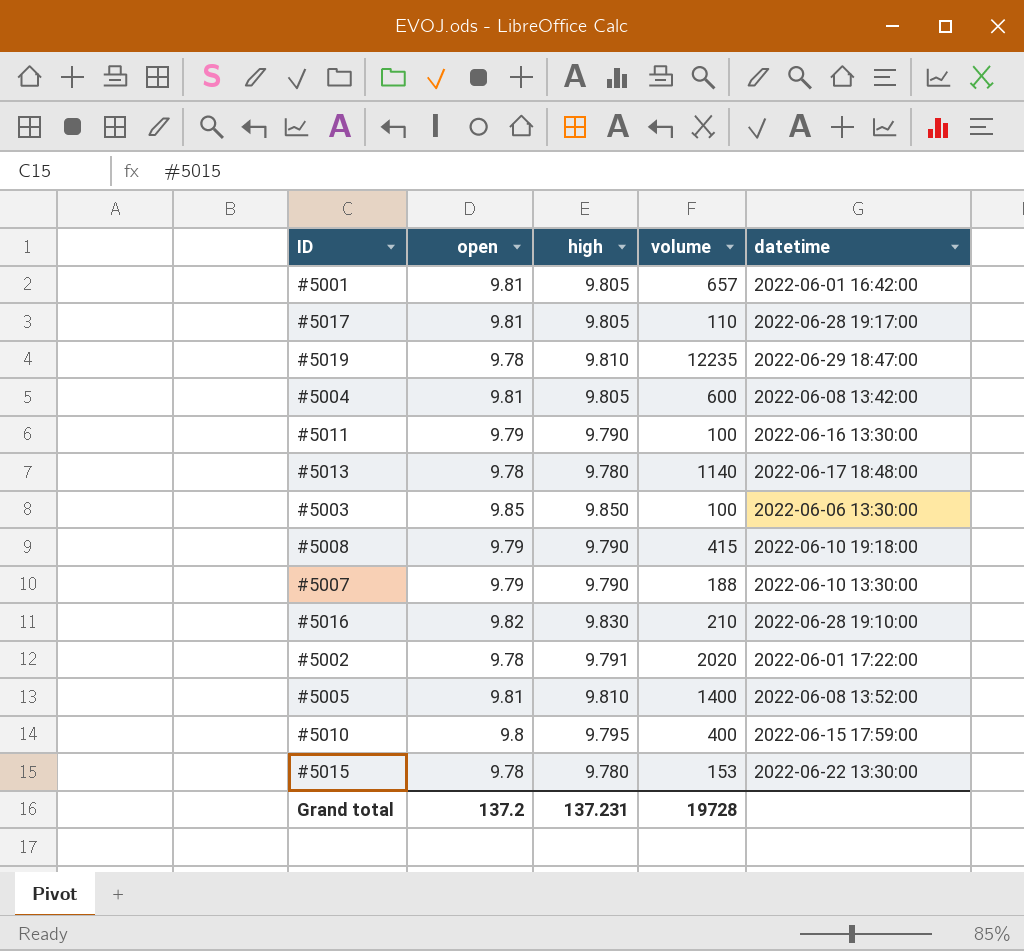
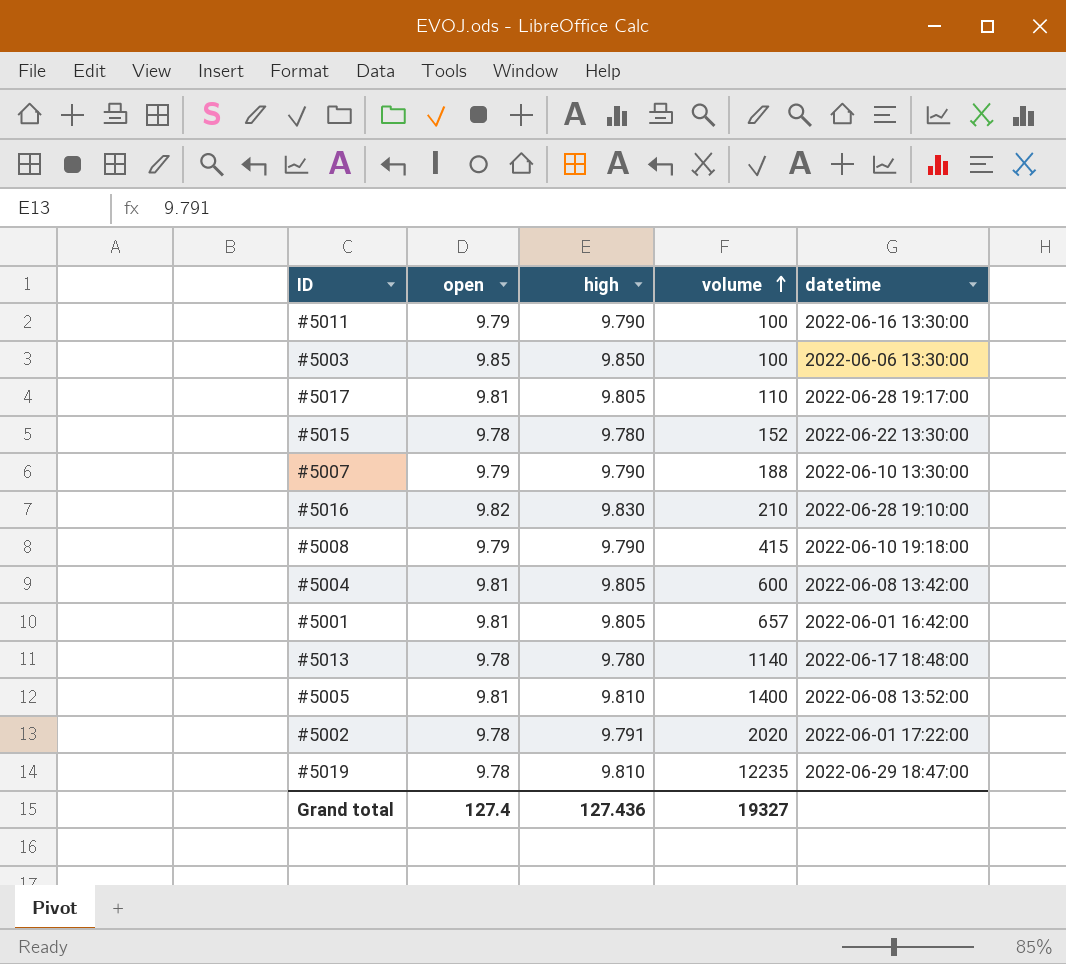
row order: none -> volume ascending
row #5010: 9.8 | 9.795 | 400 | 2022-06-15 17:59:00 -> none
#5015 | volume: 153 -> 152
Grand total | open: 137.2 -> 127.4
Grand total | high: 137.231 -> 127.436
Grand total | volume: 19728 -> 19327

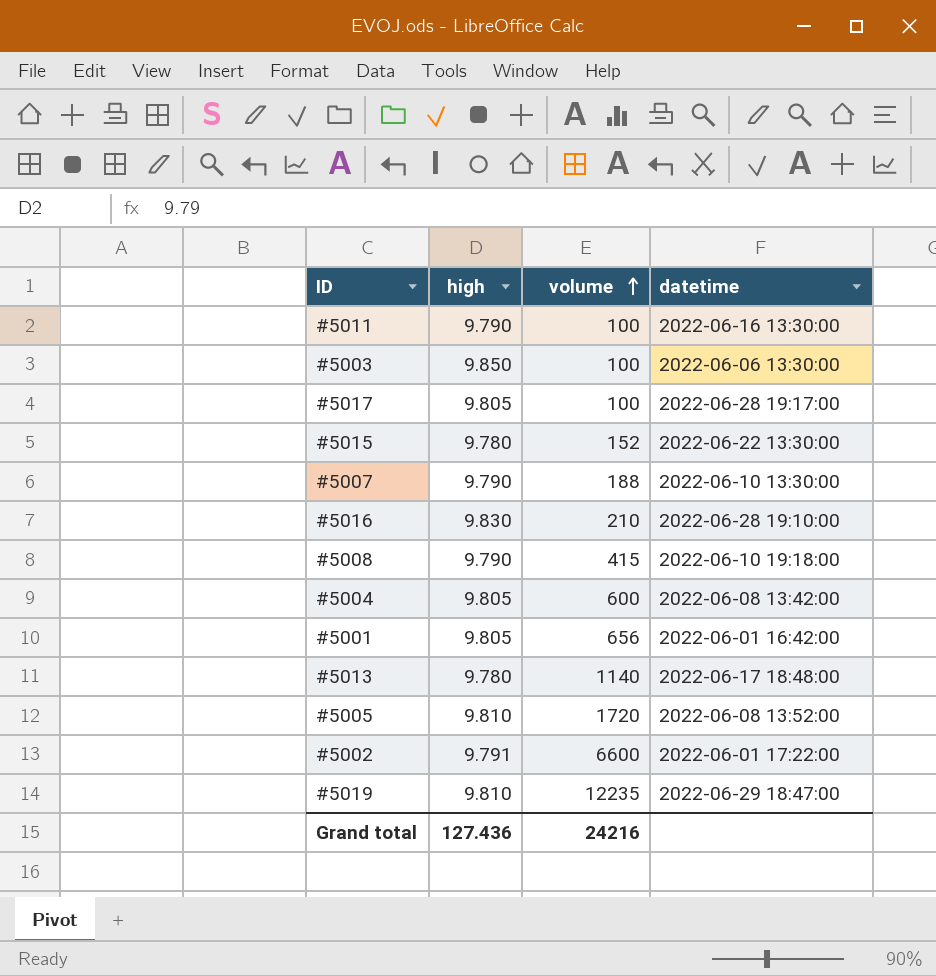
column open | position: 2 -> none
#5017 | volume: 110 -> 100
#5001 | volume: 657 -> 656
#5005 | volume: 1400 -> 1720
#5002 | volume: 2020 -> 6600
Grand total | volume: 19327 -> 24216

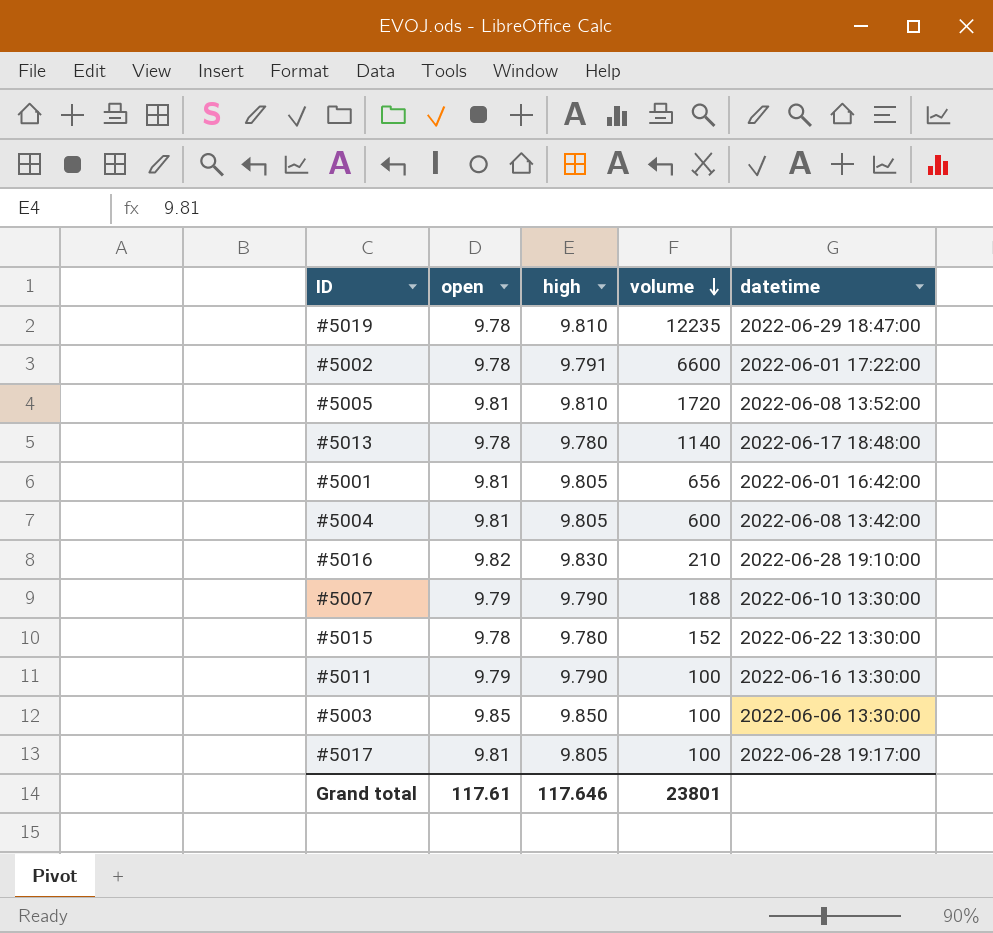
row order: volume ascending -> volume descending
column open | position: none -> 2
row #5008: 9.790 | 415 | 2022-06-10 19:18:00 -> none
Grand total | high: 127.436 -> 117.646
Grand total | volume: 24216 -> 23801

